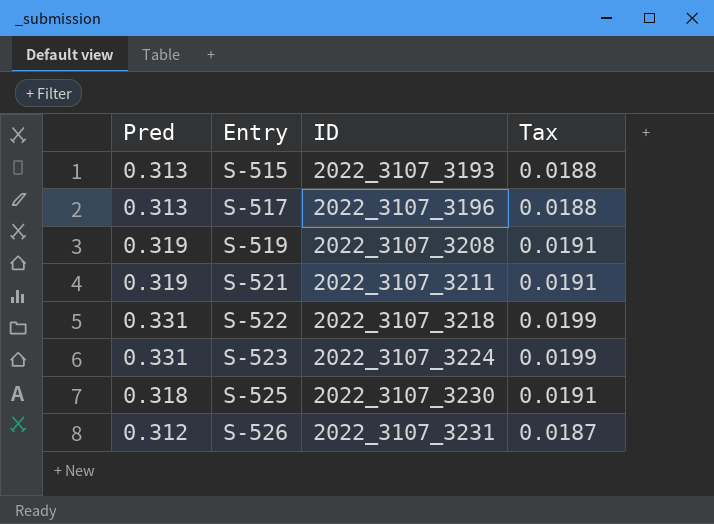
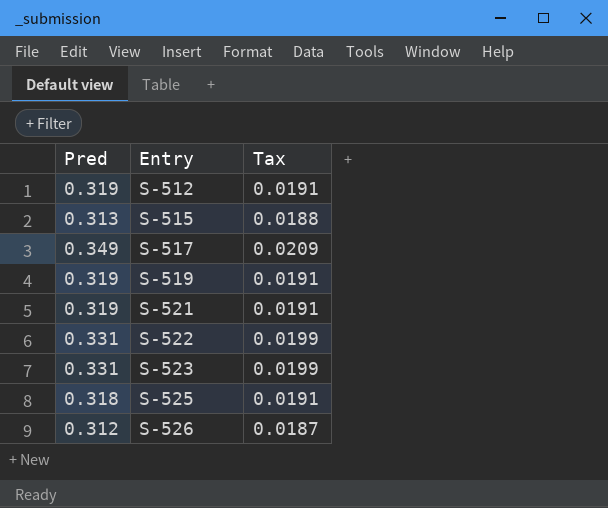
column ID | position: 3 -> none
row S-512: none -> 0.319 | 0.0191
S-517 | Pred: 0.313 -> 0.349
S-517 | Tax: 0.0188 -> 0.0209

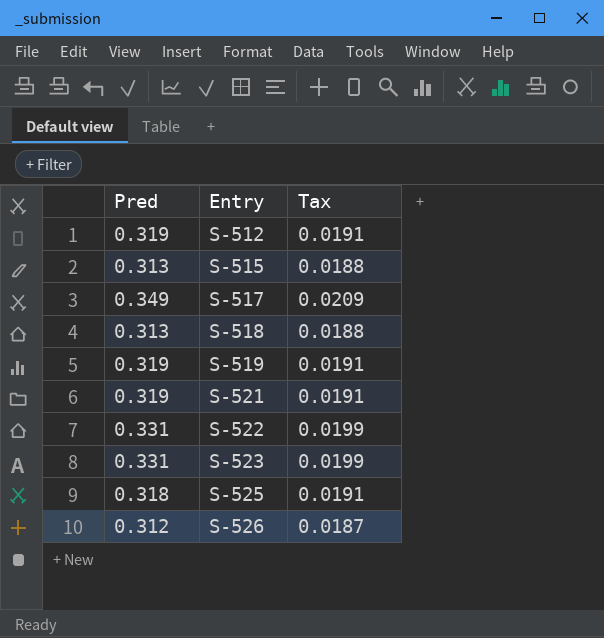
row S-518: none -> 0.313 | 0.0188

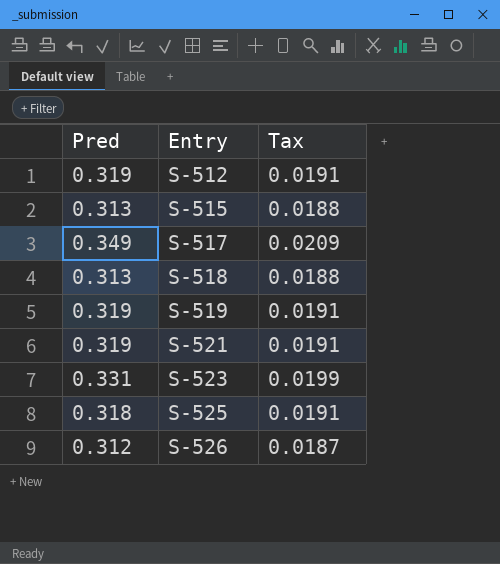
row S-522: 0.331 | 0.0199 -> none

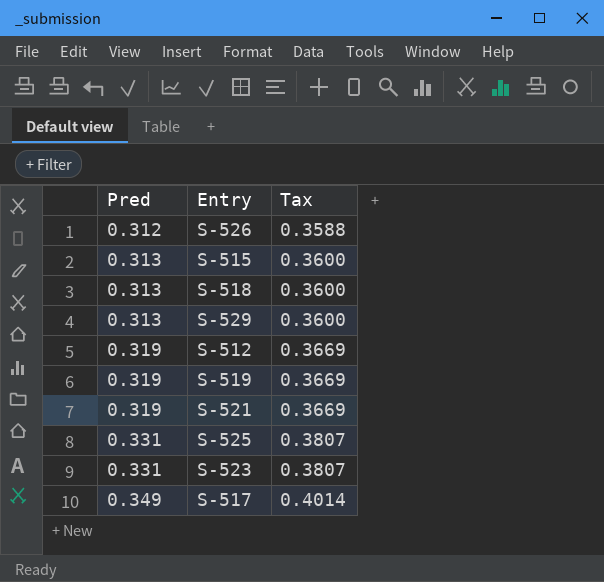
row order: Entry ascending -> Pred ascending
column Tax | formula: [Pred] * 0.06 -> [Pred] * 1.15
row S-529: none -> 0.313 | 0.3600
S-525 | Pred: 0.318 -> 0.331

